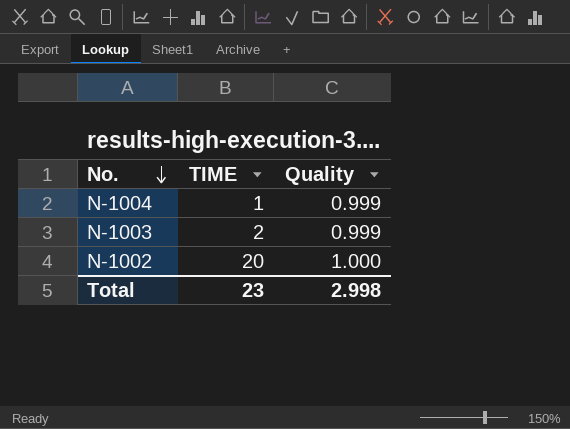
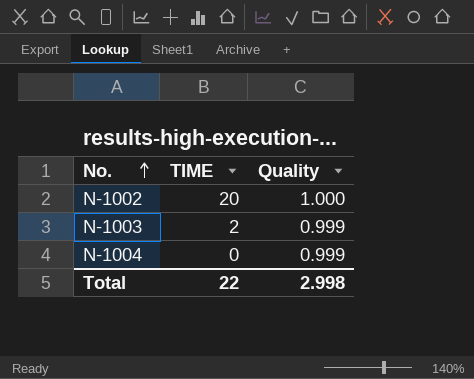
row order: No. descending -> No. ascending
N-1004 | TIME: 1 -> 0
Total | TIME: 23 -> 22

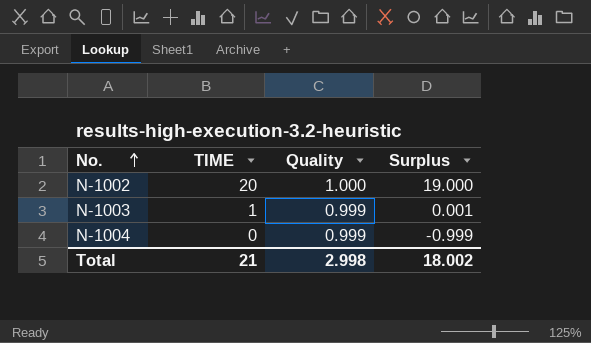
column Surplus | formula: none -> [TIME] - [Quality]
N-1003 | TIME: 2 -> 1
Total | TIME: 22 -> 21

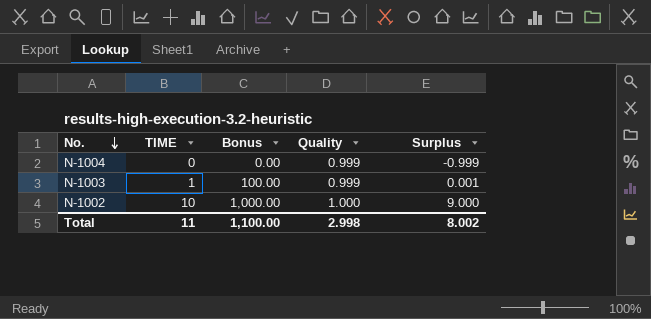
row order: No. ascending -> No. descending
column Bonus | formula: none -> [TIME] * 100
N-1002 | TIME: 20 -> 10
N-1002 | Surplus: 19.000 -> 9.000
Total | TIME: 21 -> 11
Total | Surplus: 18.002 -> 8.002

